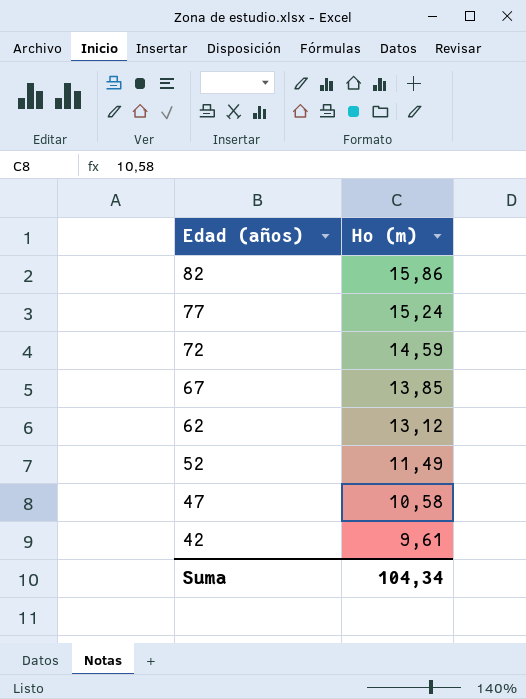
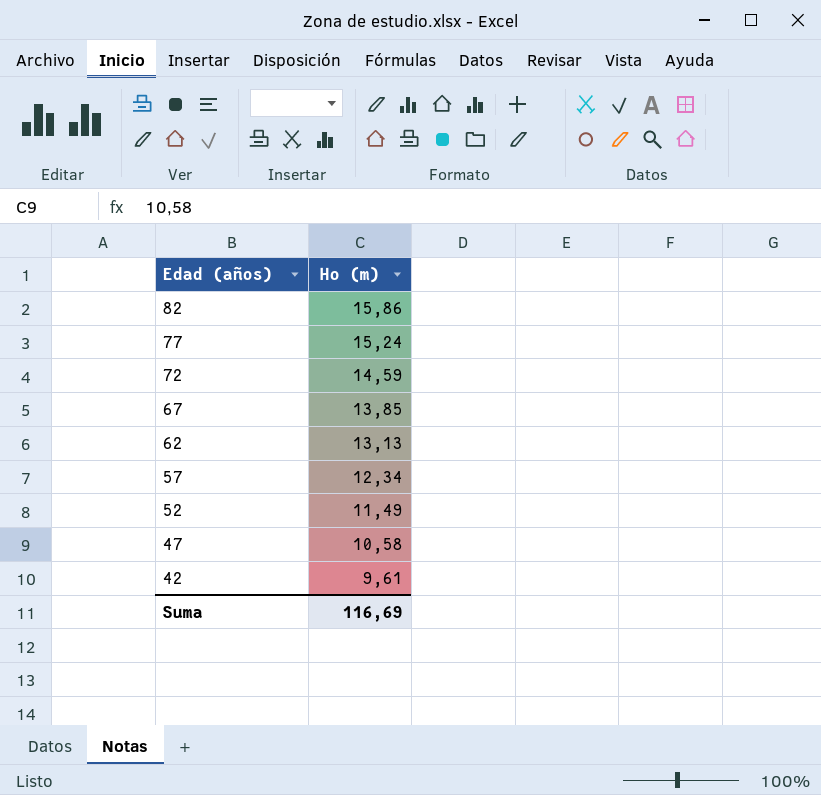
62 | Ho (m): 13,12 -> 13,13
row 57: none -> 12,34
Suma | Ho (m): 104,34 -> 116,69

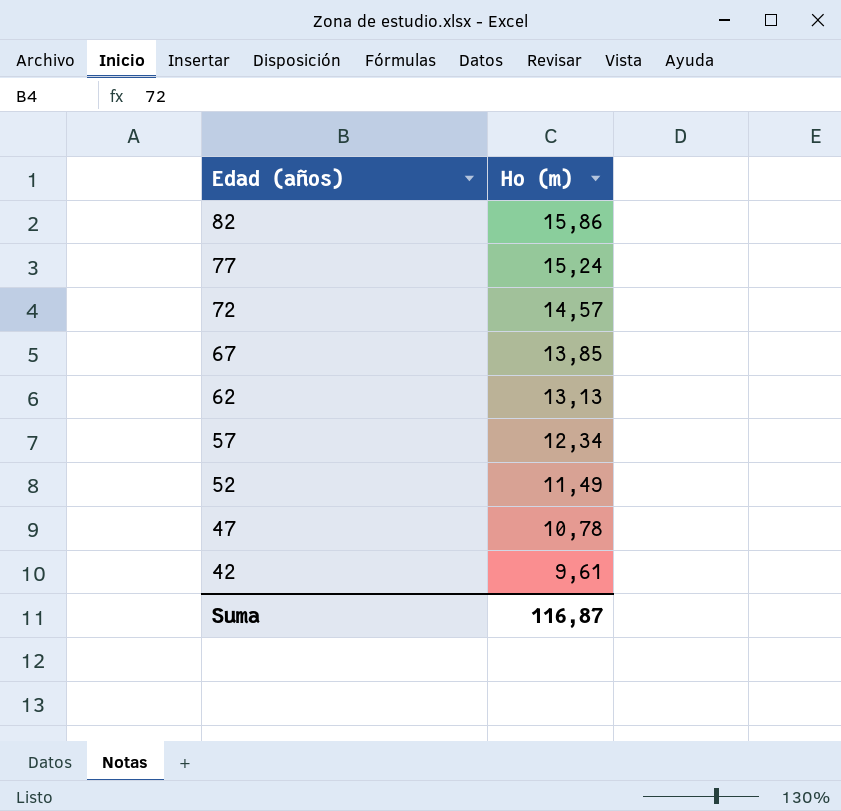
72 | Ho (m): 14,59 -> 14,57
47 | Ho (m): 10,58 -> 10,78
Suma | Ho (m): 116,69 -> 116,87

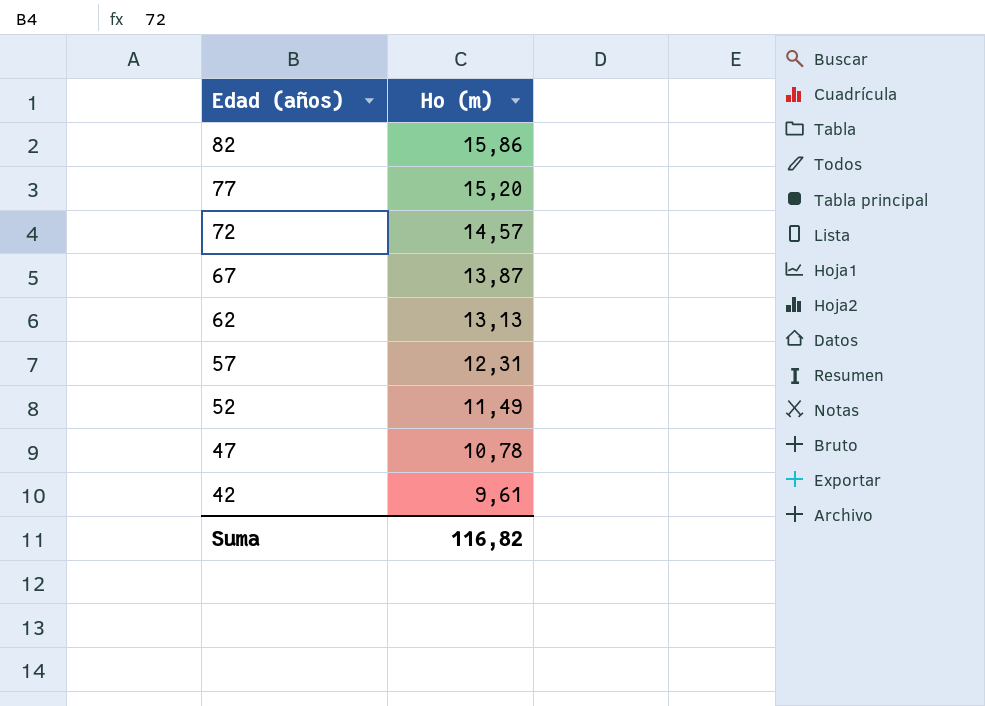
77 | Ho (m): 15,24 -> 15,20
67 | Ho (m): 13,85 -> 13,87
57 | Ho (m): 12,34 -> 12,31
Suma | Ho (m): 116,87 -> 116,82

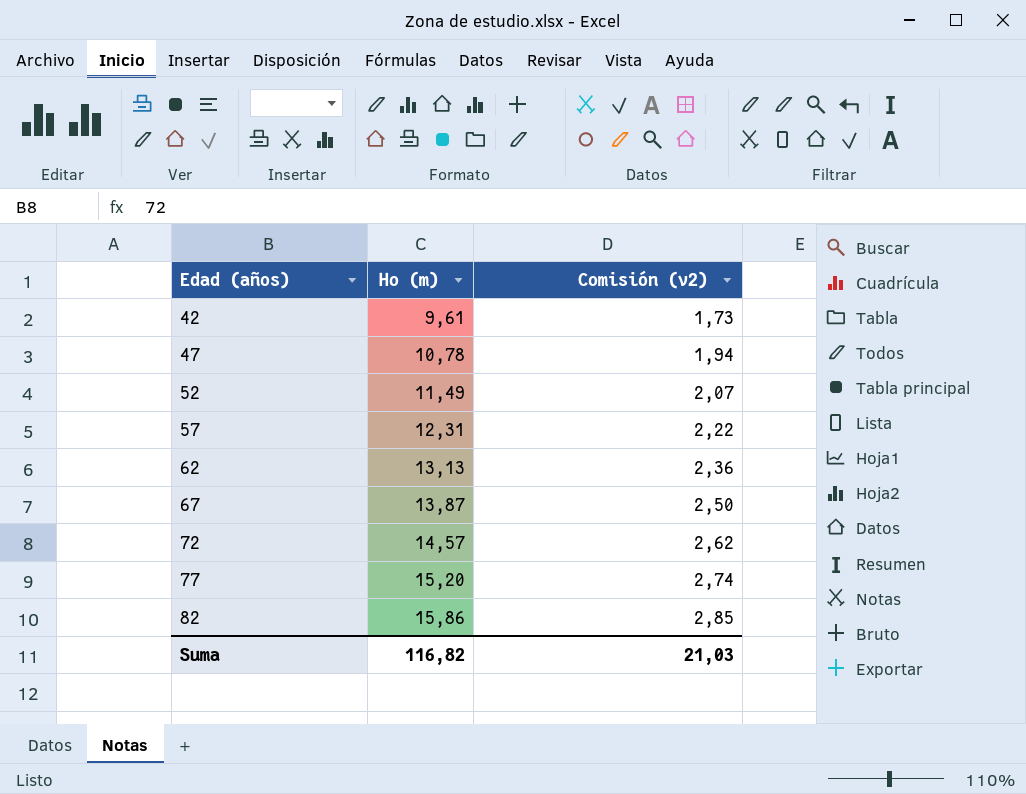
row order: Edad (años) descending -> Edad (años) ascending
column Comisión (v2) | formula: none -> [Ho (m)] * 0,18

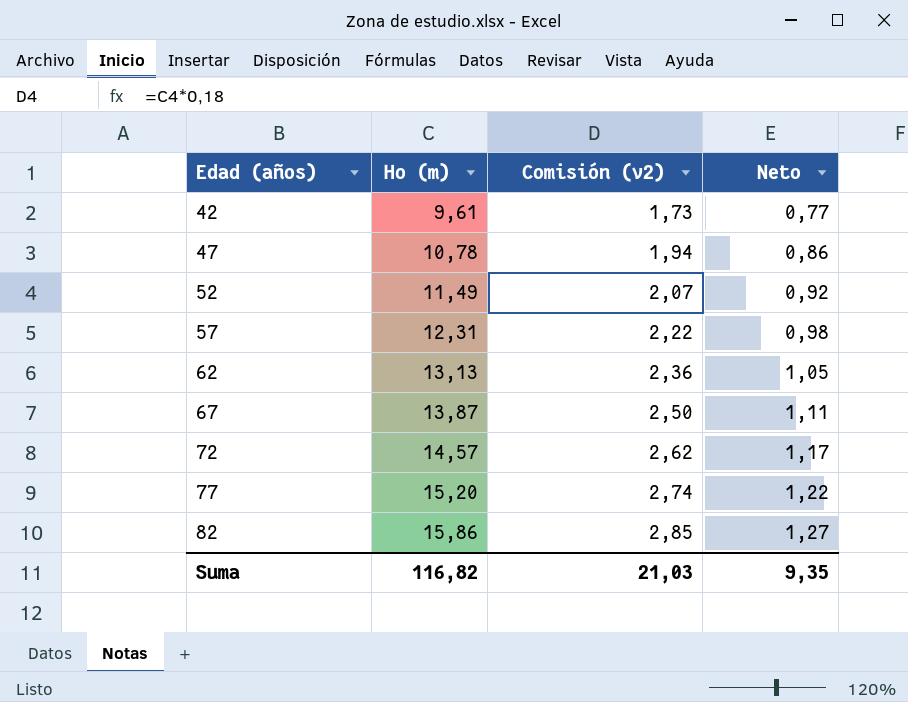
column Neto | formula: none -> [Ho (m)] * 0,08

